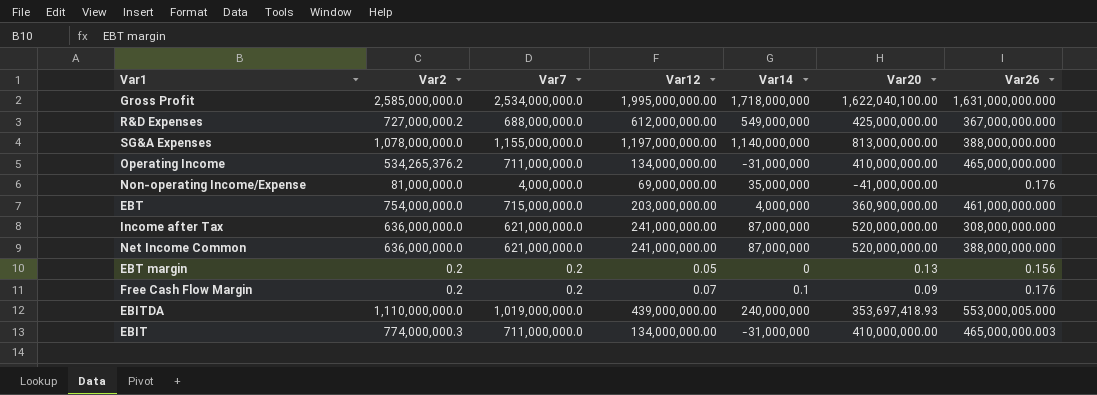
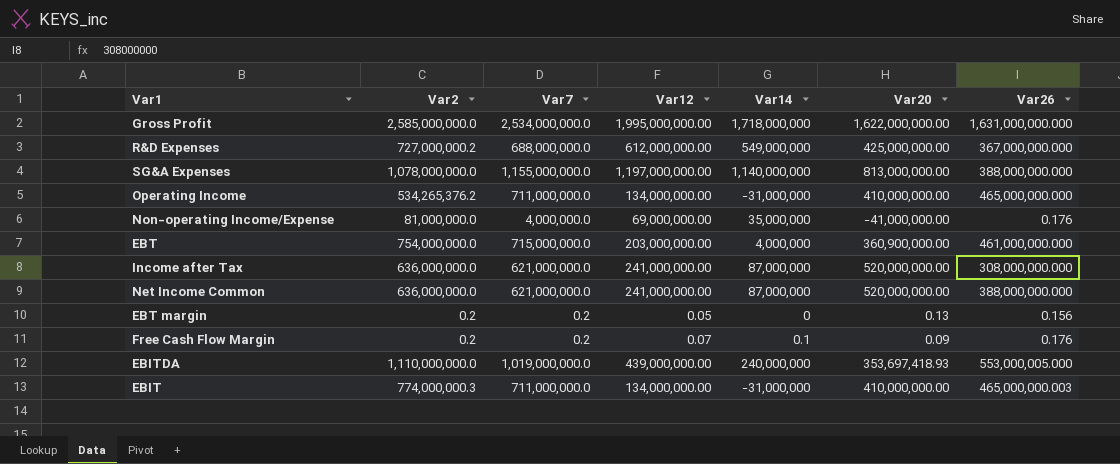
Gross Profit | Var20: 1,622,040,100.00 -> 1,622,000,000.00

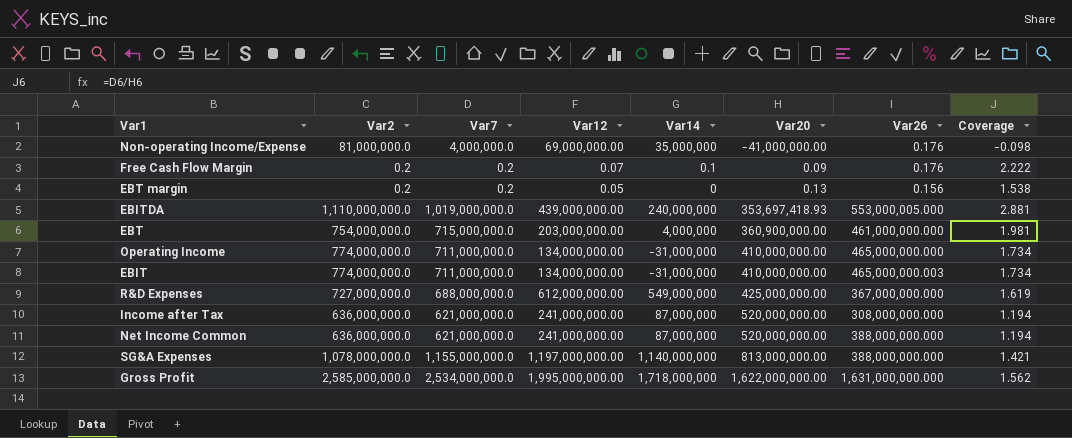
row order: none -> Var20 ascending
column Coverage | formula: none -> [Var7] / [Var20]
Operating Income | Var2: 534,265,376.2 -> 774,000,000.0
EBIT | Var2: 774,000,000.3 -> 774,000,000.0
R&D Expenses | Var2: 727,000,000.2 -> 727,000,000.0

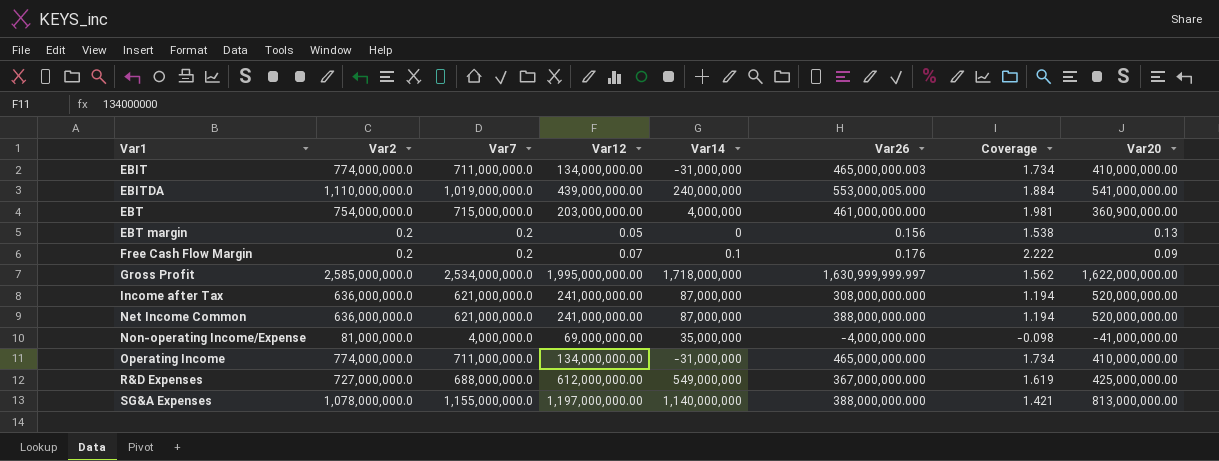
row order: Var20 ascending -> Var1 ascending
column Var20 | position: 6 -> 8
EBITDA | Coverage: 2.881 -> 1.884
EBITDA | Var20: 353,697,418.93 -> 541,000,000.00
Gross Profit | Var26: 1,631,000,000.000 -> 1,630,999,999.997
Non-operating Income/Expense | Var26: 0.176 -> -4,000,000.000

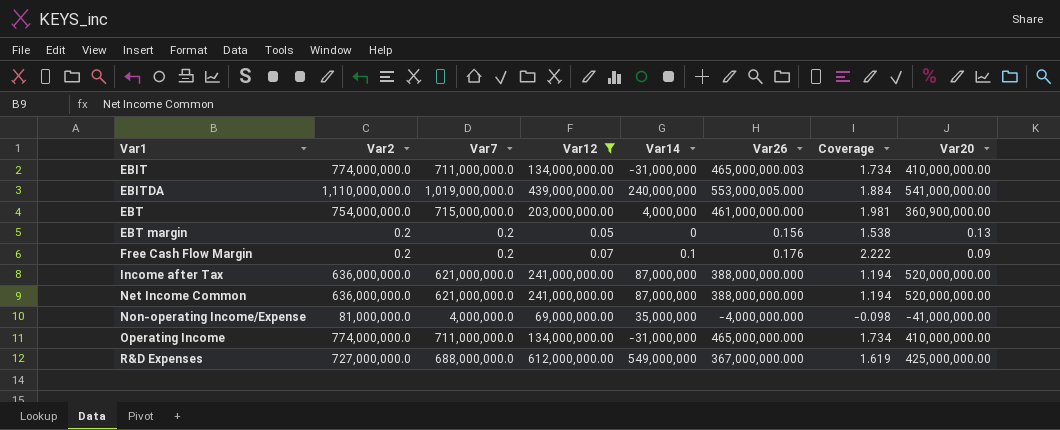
filter: none -> Var12 <= 612,000,000.00
Income after Tax | Var26: 308,000,000.000 -> 388,000,000.000

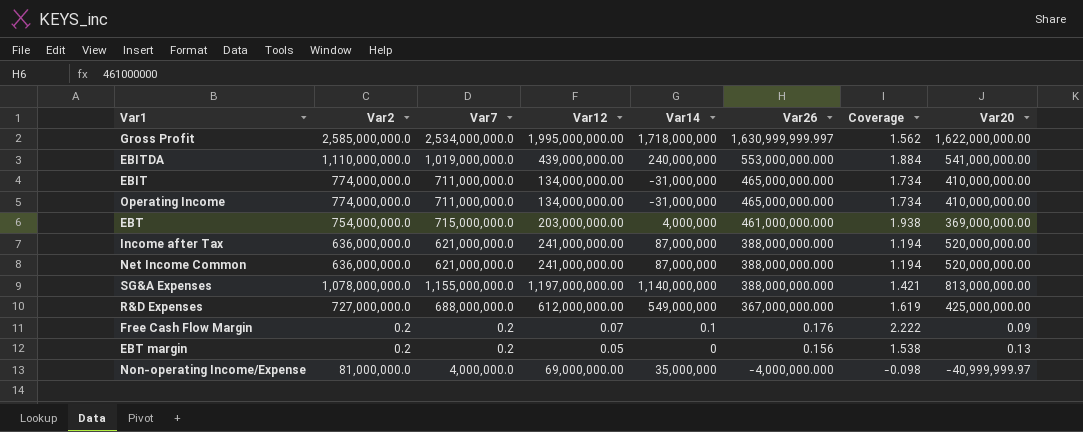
filter: Var12 <= 612,000,000.00 -> none
row order: Var1 ascending -> Var26 descending
EBITDA | Var26: 553,000,005.000 -> 553,000,000.000
EBIT | Var26: 465,000,000.003 -> 465,000,000.000
EBT | Coverage: 1.981 -> 1.938
EBT | Var20: 360,900,000.00 -> 369,000,000.00
Non-operating Income/Expense | Var20: -41,000,000.00 -> -40,999,999.97

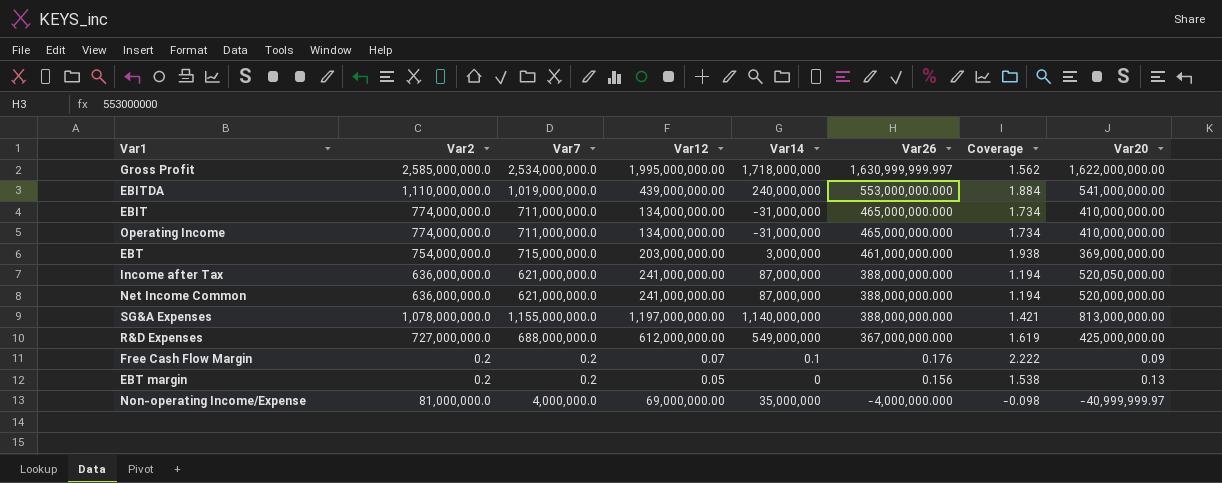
EBT | Var14: 4,000,000 -> 3,000,000
Income after Tax | Var20: 520,000,000.00 -> 520,050,000.00

